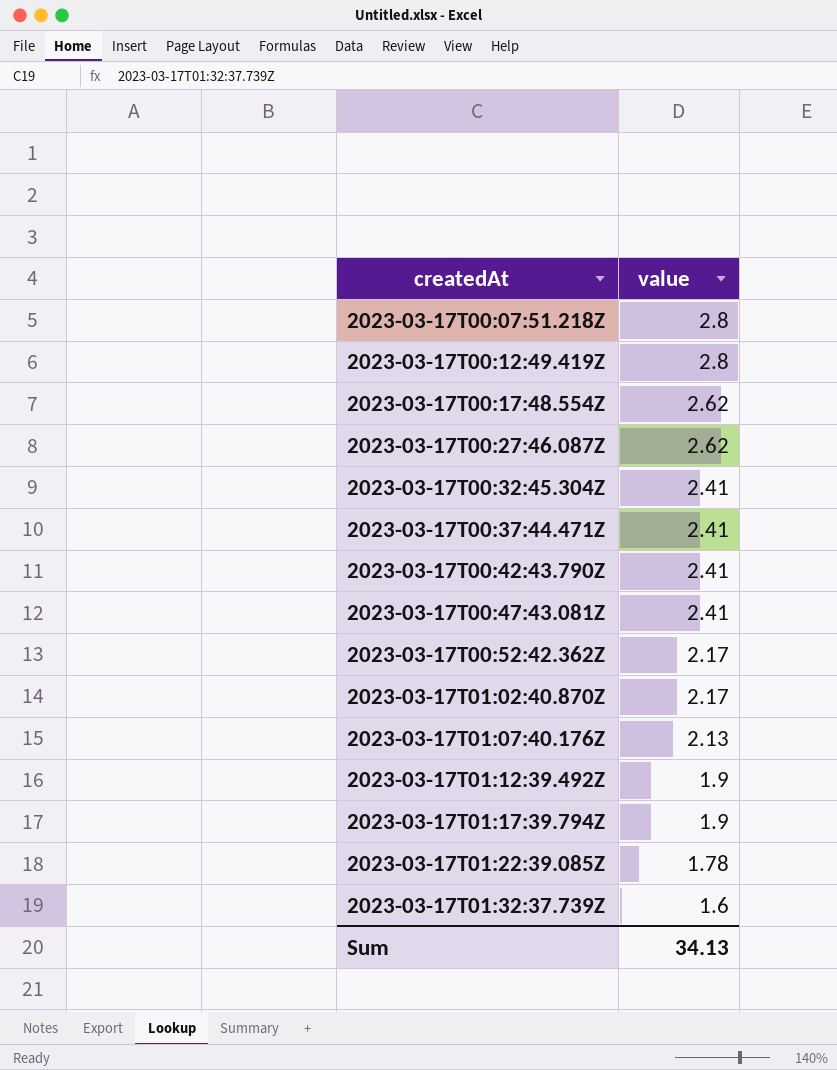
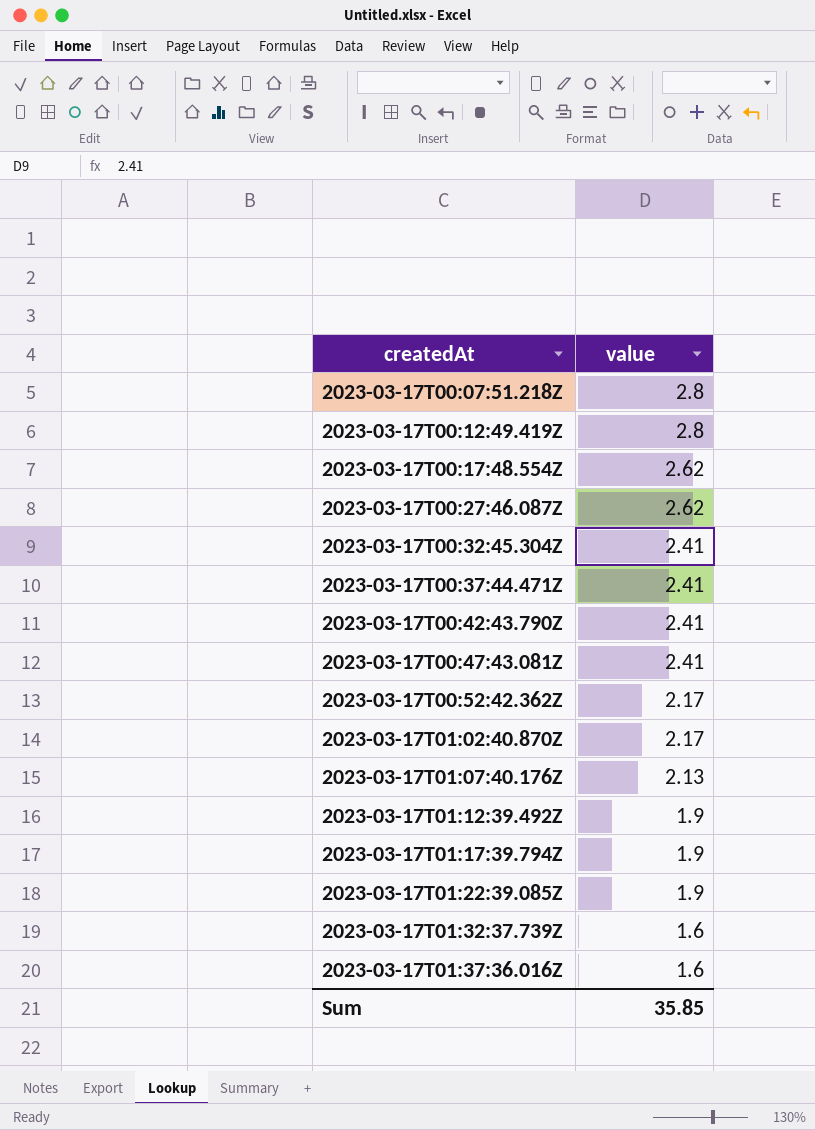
2023-03-17T01:22:39.085Z | value: 1.78 -> 1.9
row 2023-03-17T01:37:36.016Z: none -> 1.6
Sum | value: 34.13 -> 35.85

